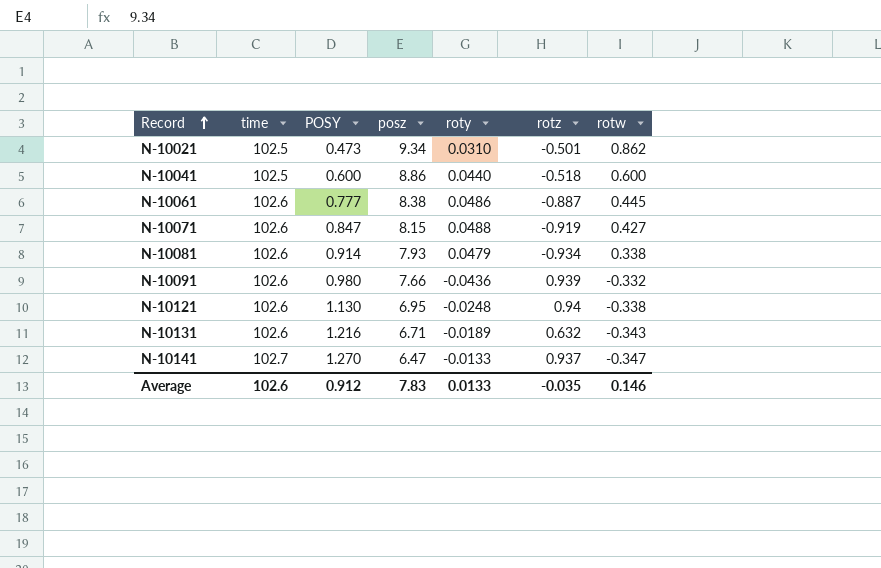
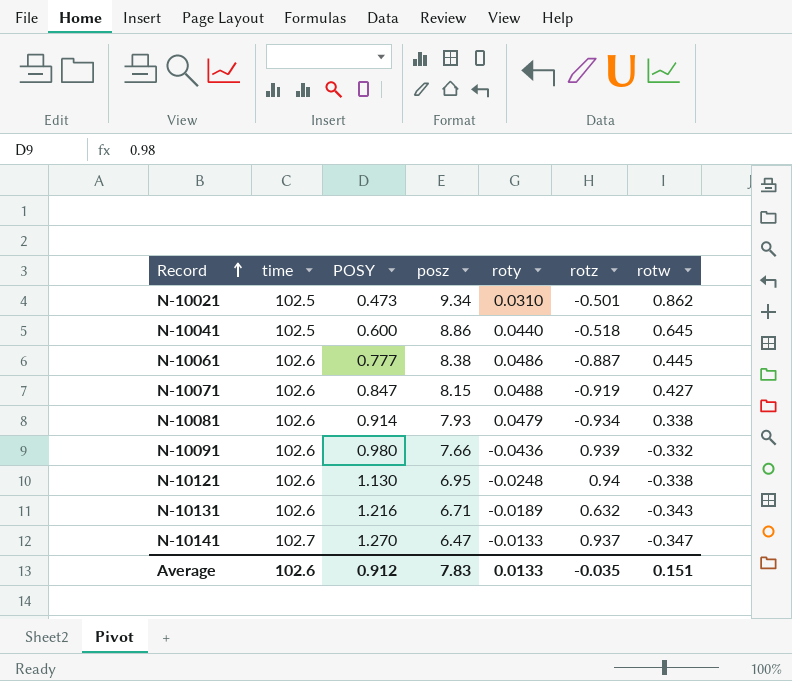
N-10041 | rotw: 0.600 -> 0.645
Average | rotw: 0.146 -> 0.151

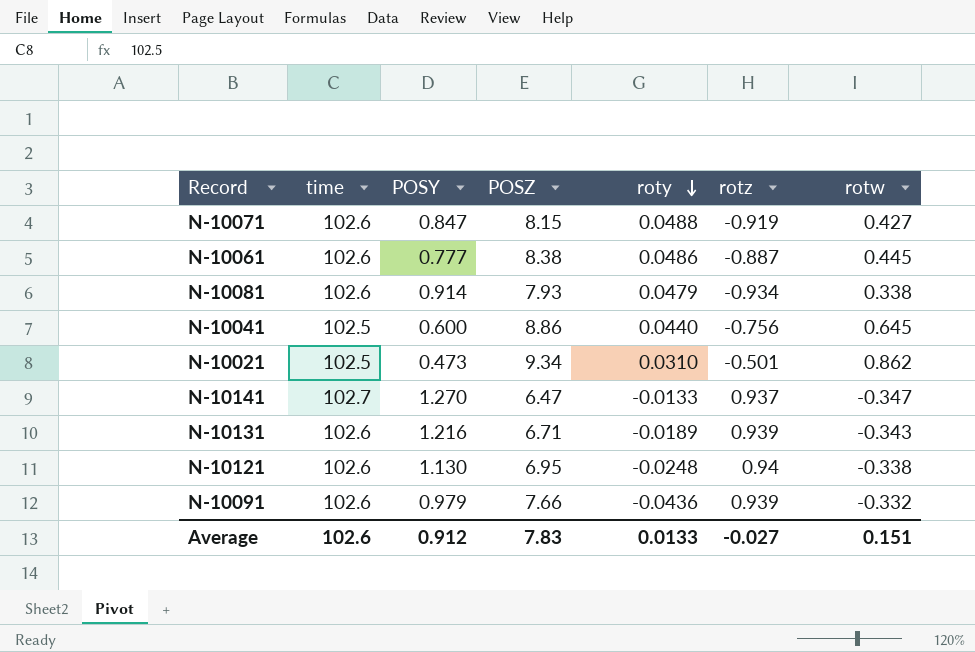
row order: Record ascending -> roty descending
column name: posz -> POSZ
N-10041 | rotz: -0.518 -> -0.756
N-10131 | rotz: 0.632 -> 0.939
N-10091 | POSY: 0.980 -> 0.979
Average | rotz: -0.035 -> -0.027

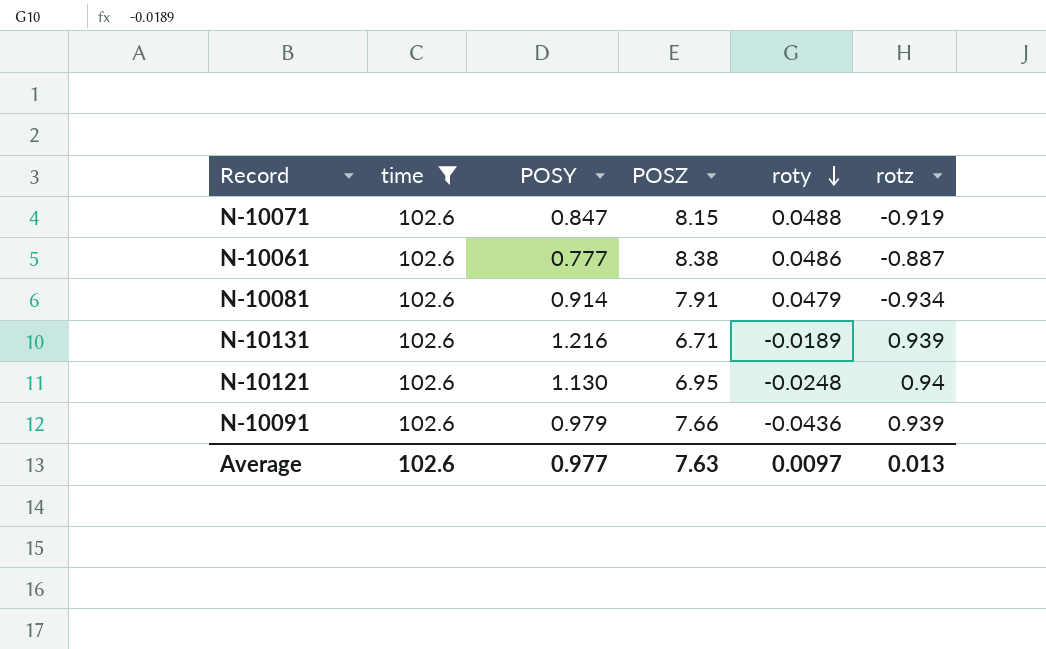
filter: none -> time = 102.6
column rotw | position: 7 -> none
N-10081 | POSZ: 7.93 -> 7.91
Average | POSY: 0.912 -> 0.977
Average | POSZ: 7.83 -> 7.63
Average | roty: 0.0133 -> 0.0097
Average | rotz: -0.027 -> 0.013

